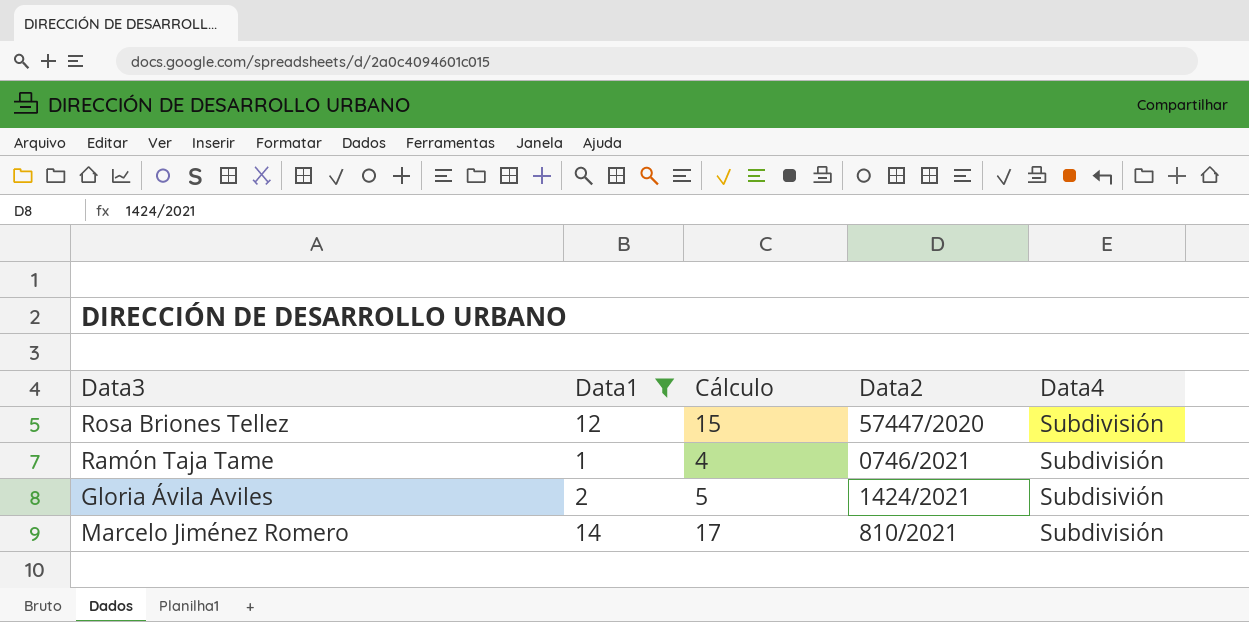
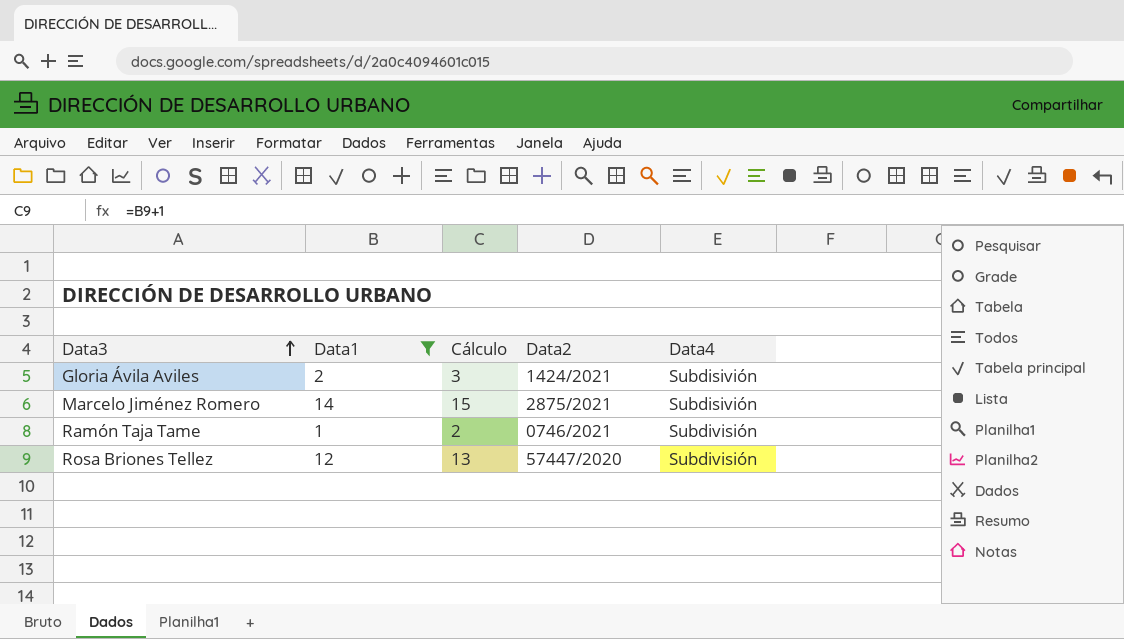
row order: none -> Data3 ascending
column Cálculo | formula: [Data1] + 3 -> [Data1] + 1
Marcelo Jiménez Romero | Data2: 810/2021 -> 2875/2021
Marcelo Jiménez Romero | Data4: Subdivisión -> Subdisivión

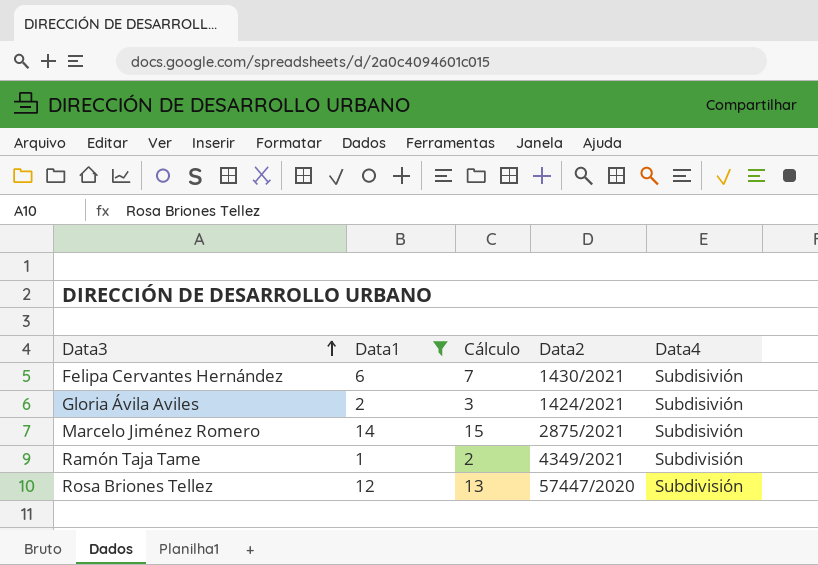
row Felipa Cervantes Hernández: none -> 6 | 7 | 1430/2021 | Subdisivión
Ramón Taja Tame | Data2: 0746/2021 -> 4349/2021

